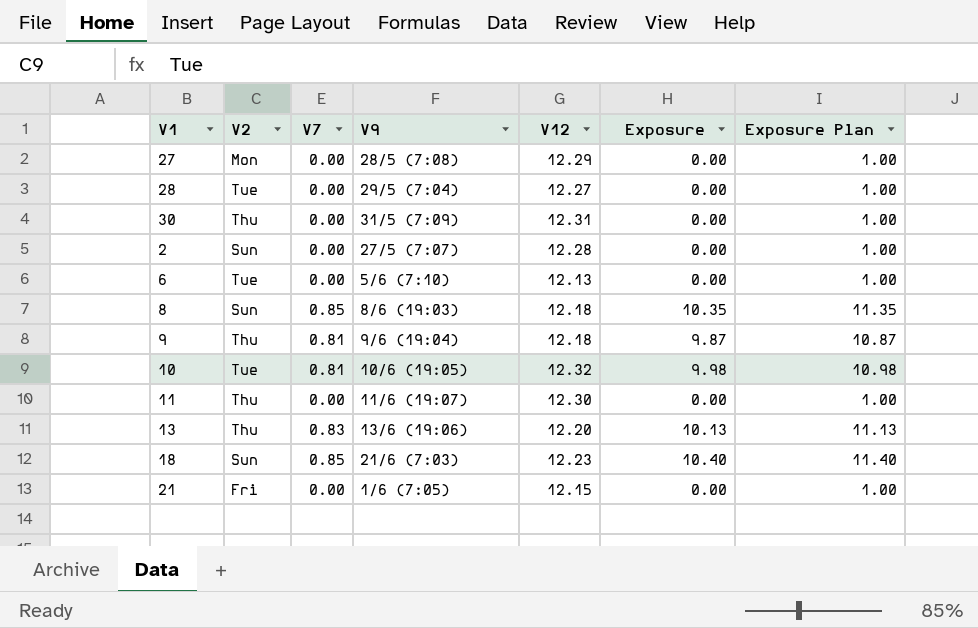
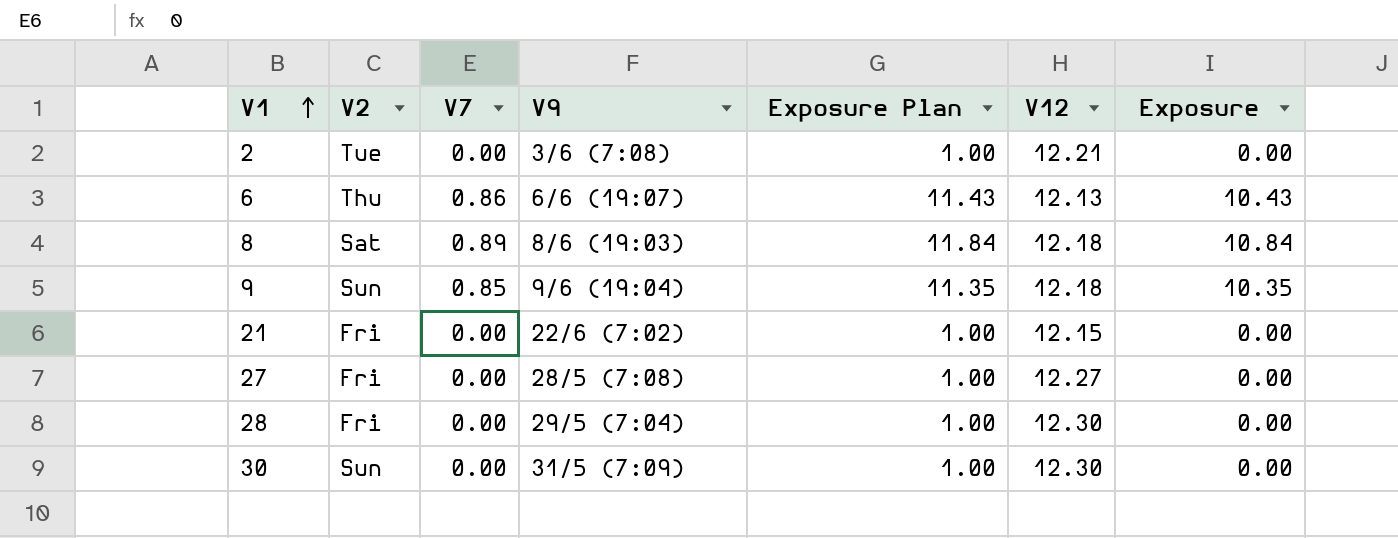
row order: none -> V1 ascending
column Exposure Plan | position: 7 -> 5
row 10: Tue | 0.81 | 10/6 (19:05) | 12.32 | 9.98 | 10.98 -> none
row 11: Thu | 0.00 | 11/6 (19:07) | 12.30 | 0.00 | 1.00 -> none
row 13: Thu | 0.83 | 13/6 (19:06) | 12.20 | 10.13 | 11.13 -> none
row 18: Sun | 0.85 | 21/6 (7:03) | 12.23 | 10.40 | 11.40 -> none
2 | V2: Sun -> Tue
2 | V9: 27/5 (7:07) -> 3/6 (7:08)
2 | V12: 12.28 -> 12.21
6 | V2: Tue -> Thu
6 | V7: 0.00 -> 0.86
6 | V9: 5/6 (7:10) -> 6/6 (19:07)
6 | Exposure Plan: 1.00 -> 11.43
6 | Exposure: 0.00 -> 10.43
8 | V2: Sun -> Sat
8 | V7: 0.85 -> 0.89
8 | Exposure Plan: 11.35 -> 11.84
8 | Exposure: 10.35 -> 10.84
9 | V2: Thu -> Sun
9 | V7: 0.81 -> 0.85
9 | Exposure Plan: 10.87 -> 11.35
9 | Exposure: 9.87 -> 10.35
21 | V9: 1/6 (7:05) -> 22/6 (7:02)
27 | V2: Mon -> Fri
27 | V12: 12.29 -> 12.27
28 | V2: Tue -> Fri
28 | V12: 12.27 -> 12.30
30 | V2: Thu -> Sun
30 | V12: 12.31 -> 12.30

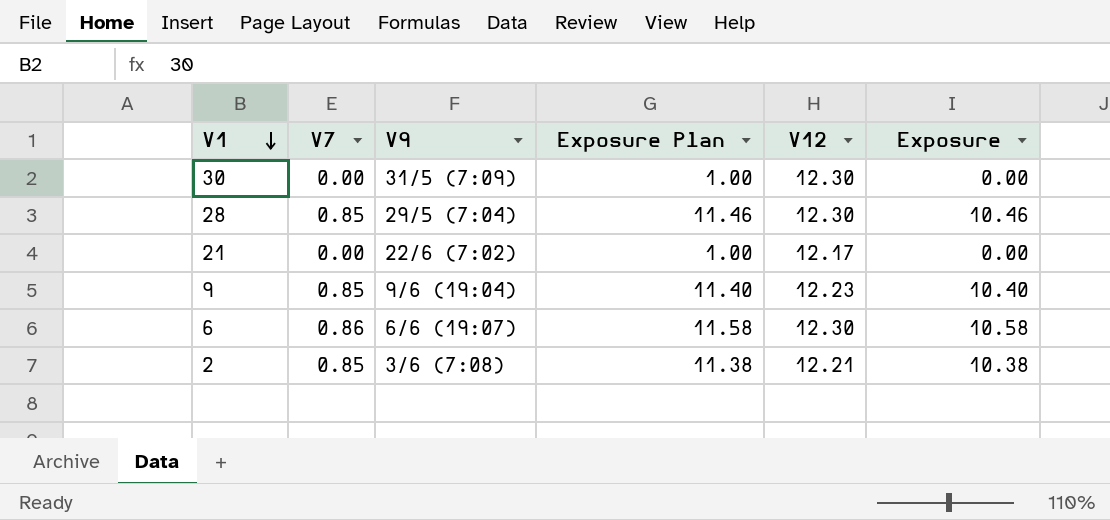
row order: V1 ascending -> V1 descending
column V2 | position: 2 -> none
row 8: Sat | 0.89 | 8/6 (19:03) | 11.84 | 12.18 | 10.84 -> none
row 27: Fri | 0.00 | 28/5 (7:08) | 1.00 | 12.27 | 0.00 -> none
28 | V7: 0.00 -> 0.85
28 | Exposure Plan: 1.00 -> 11.46
28 | Exposure: 0.00 -> 10.46
21 | V12: 12.15 -> 12.17
9 | Exposure Plan: 11.35 -> 11.40
9 | V12: 12.18 -> 12.23
9 | Exposure: 10.35 -> 10.40
6 | Exposure Plan: 11.43 -> 11.58
6 | V12: 12.13 -> 12.30
6 | Exposure: 10.43 -> 10.58
2 | V7: 0.00 -> 0.85
2 | Exposure Plan: 1.00 -> 11.38
2 | Exposure: 0.00 -> 10.38

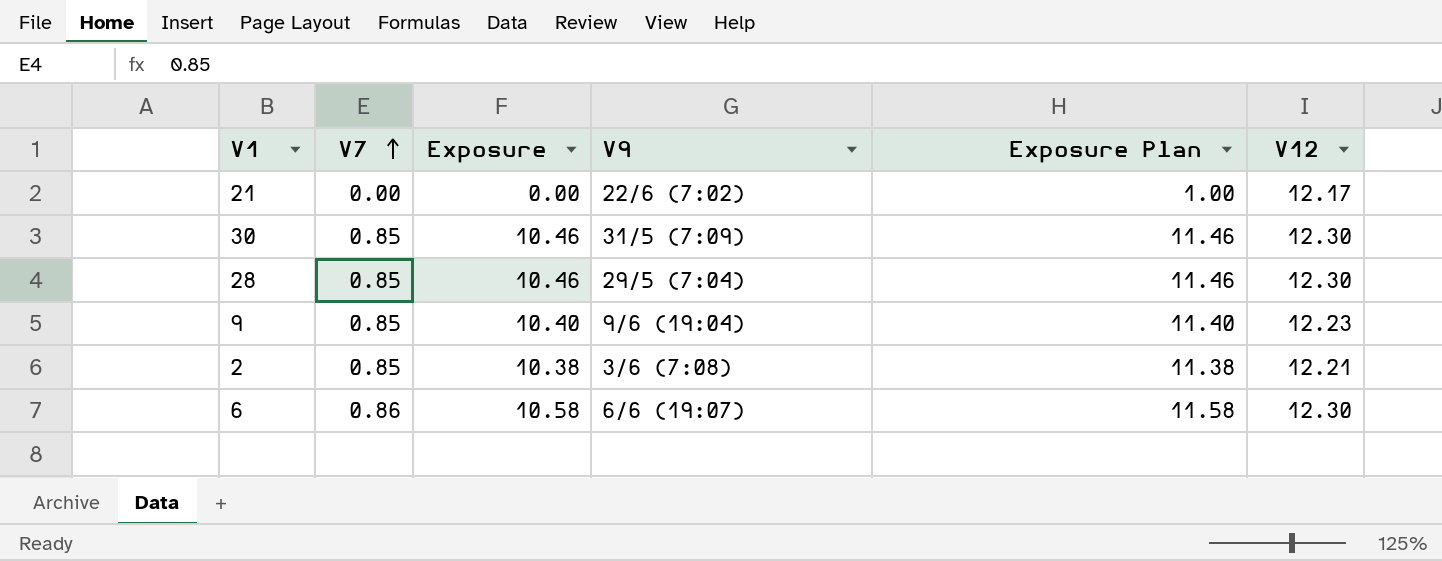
row order: V1 descending -> V7 ascending
column Exposure | position: 6 -> 3
30 | V7: 0.00 -> 0.85
30 | Exposure: 0.00 -> 10.46
30 | Exposure Plan: 1.00 -> 11.46

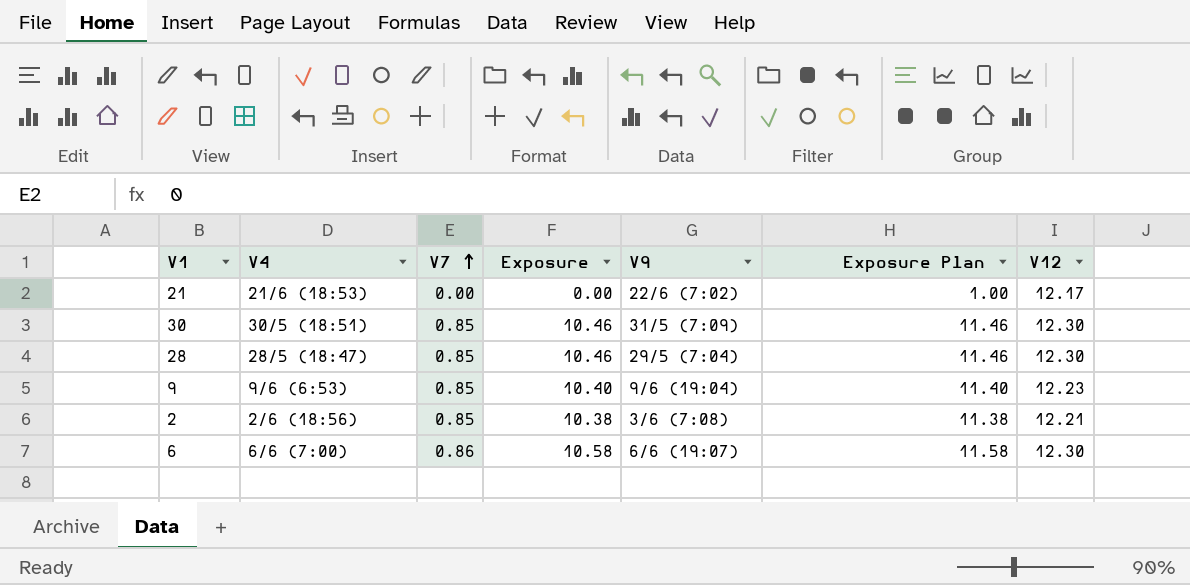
column V4 | position: none -> 2

